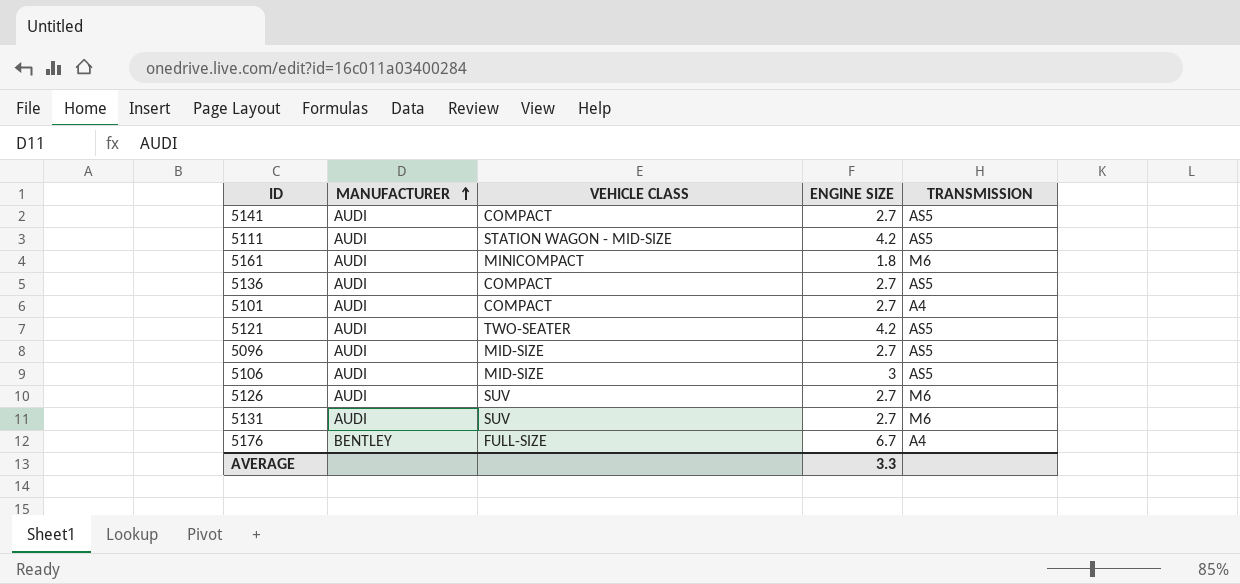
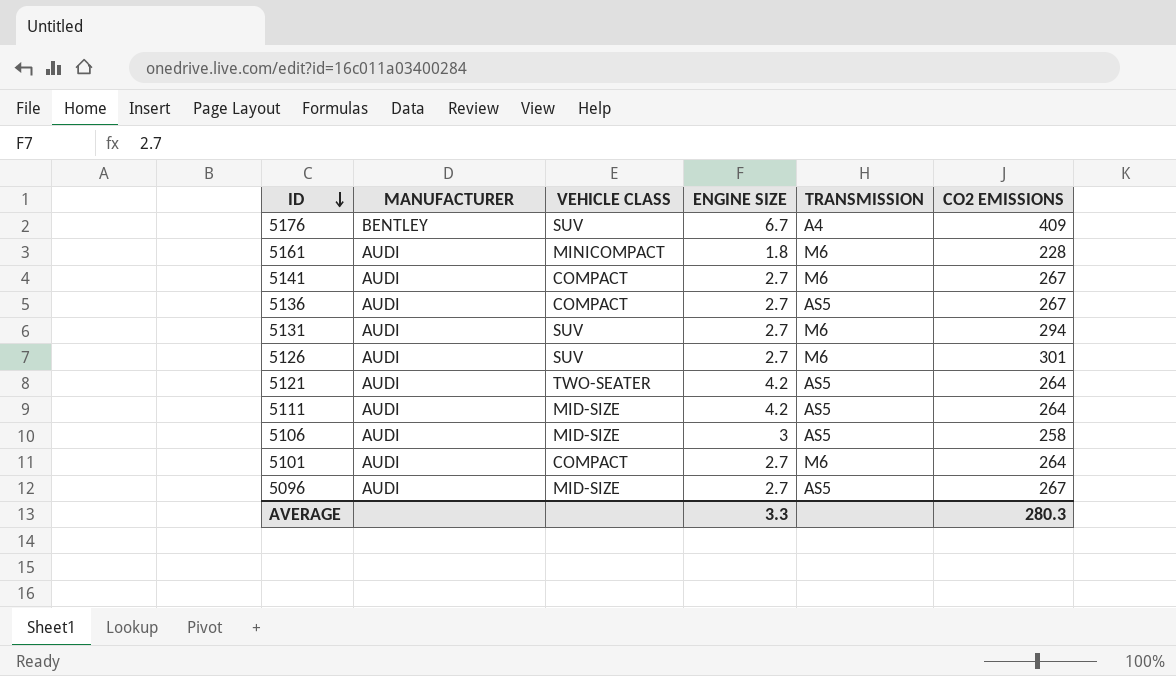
row order: MANUFACTURER ascending -> ID descending
column CO2 EMISSIONS | position: none -> 6
5176 | VEHICLE CLASS: FULL-SIZE -> SUV
5141 | TRANSMISSION: AS5 -> M6
5111 | VEHICLE CLASS: STATION WAGON - MID-SIZE -> MID-SIZE
5101 | TRANSMISSION: A4 -> M6

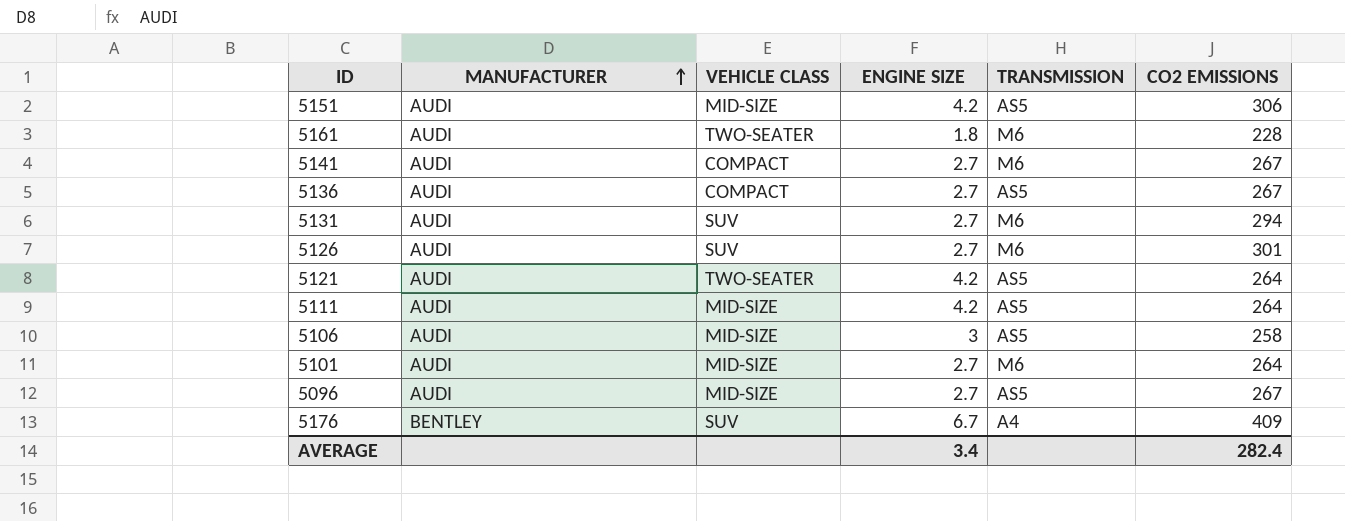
row order: ID descending -> MANUFACTURER ascending
row 5151: none -> AUDI | MID-SIZE | 4.2 | AS5 | 306
5161 | VEHICLE CLASS: MINICOMPACT -> TWO-SEATER
5101 | VEHICLE CLASS: COMPACT -> MID-SIZE
AVERAGE | ENGINE SIZE: 3.3 -> 3.4
AVERAGE | CO2 EMISSIONS: 280.3 -> 282.4

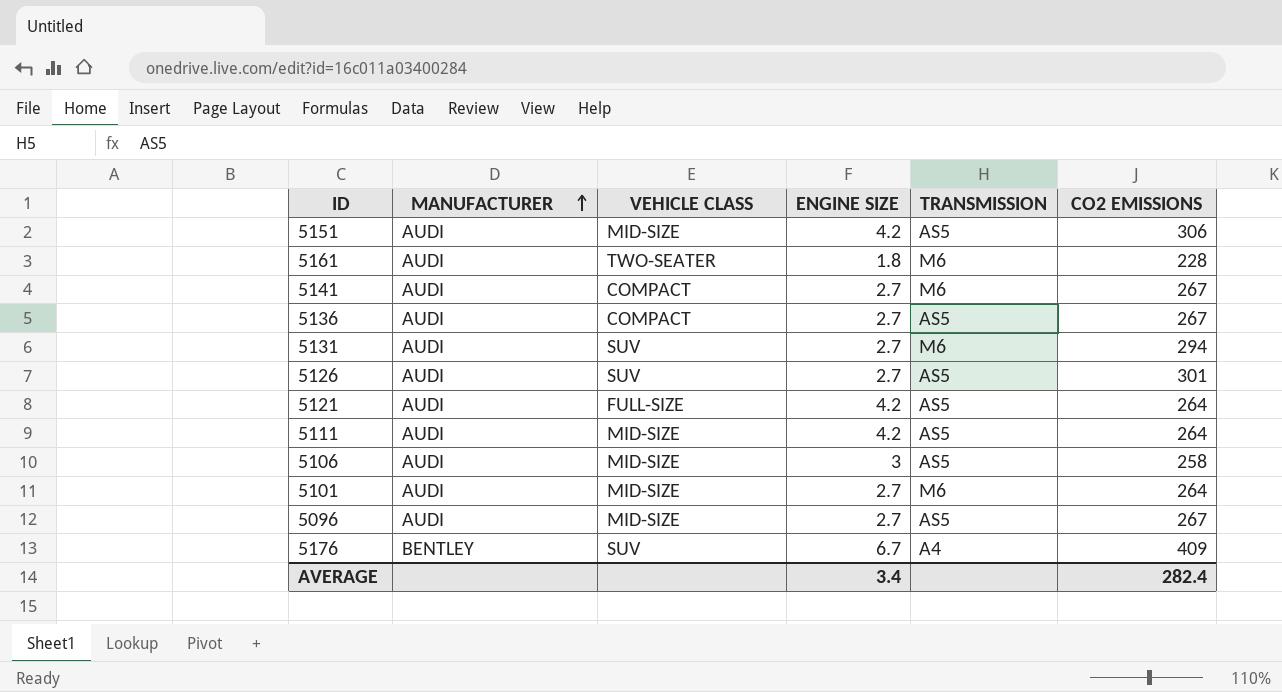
5126 | TRANSMISSION: M6 -> AS5
5121 | VEHICLE CLASS: TWO-SEATER -> FULL-SIZE

